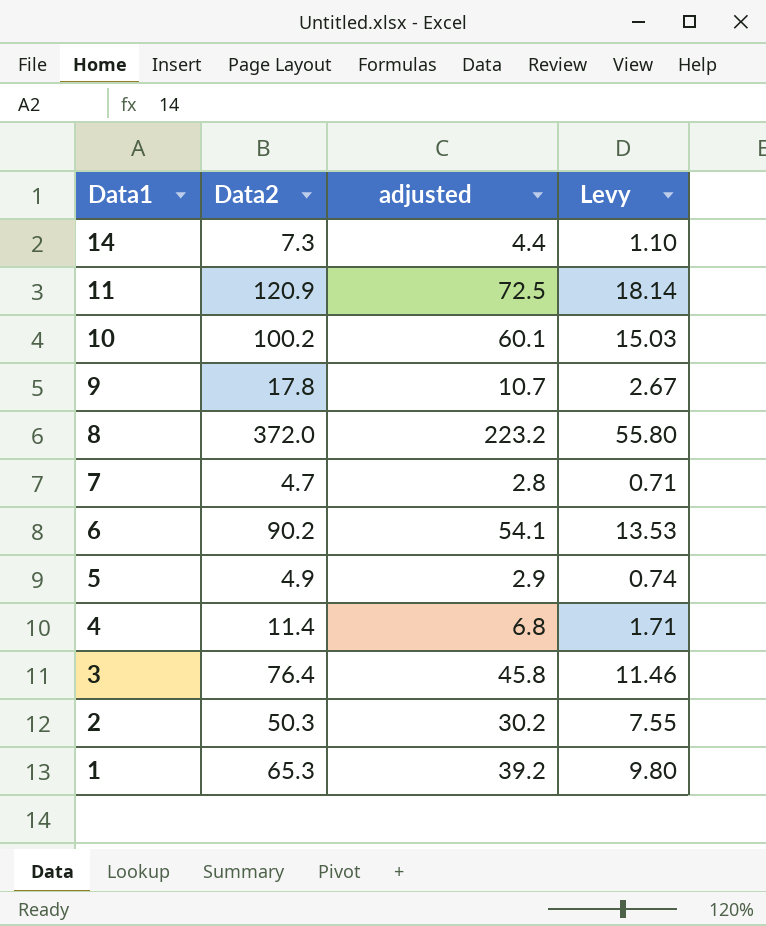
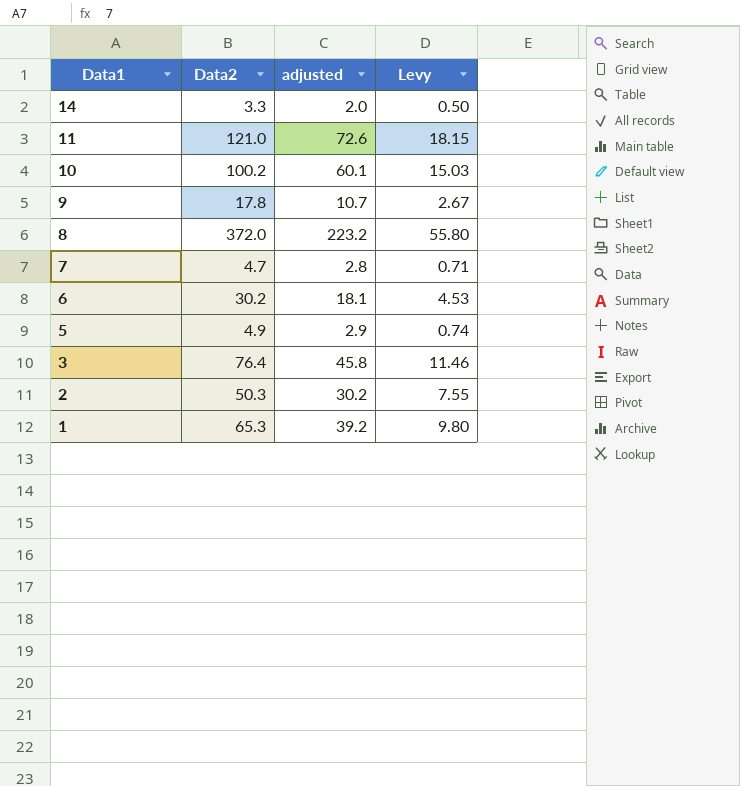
row 4: 11.4 | 6.8 | 1.71 -> none
14 | Data2: 7.3 -> 3.3
14 | adjusted: 4.4 -> 2.0
14 | Levy: 1.10 -> 0.50
11 | Data2: 120.9 -> 121.0
11 | adjusted: 72.5 -> 72.6
11 | Levy: 18.14 -> 18.15
6 | Data2: 90.2 -> 30.2
6 | adjusted: 54.1 -> 18.1
6 | Levy: 13.53 -> 4.53

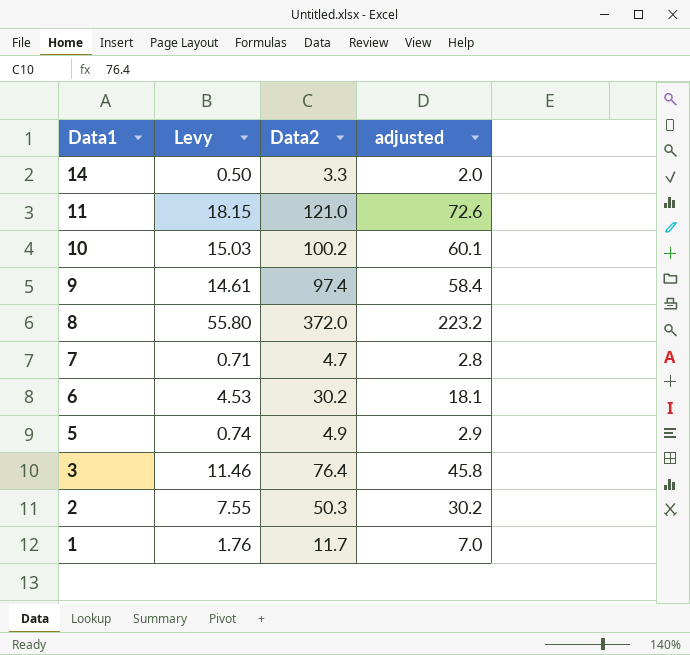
column Levy | position: 4 -> 2
9 | Levy: 2.67 -> 14.61
9 | Data2: 17.8 -> 97.4
9 | adjusted: 10.7 -> 58.4
1 | Levy: 9.80 -> 1.76
1 | Data2: 65.3 -> 11.7
1 | adjusted: 39.2 -> 7.0

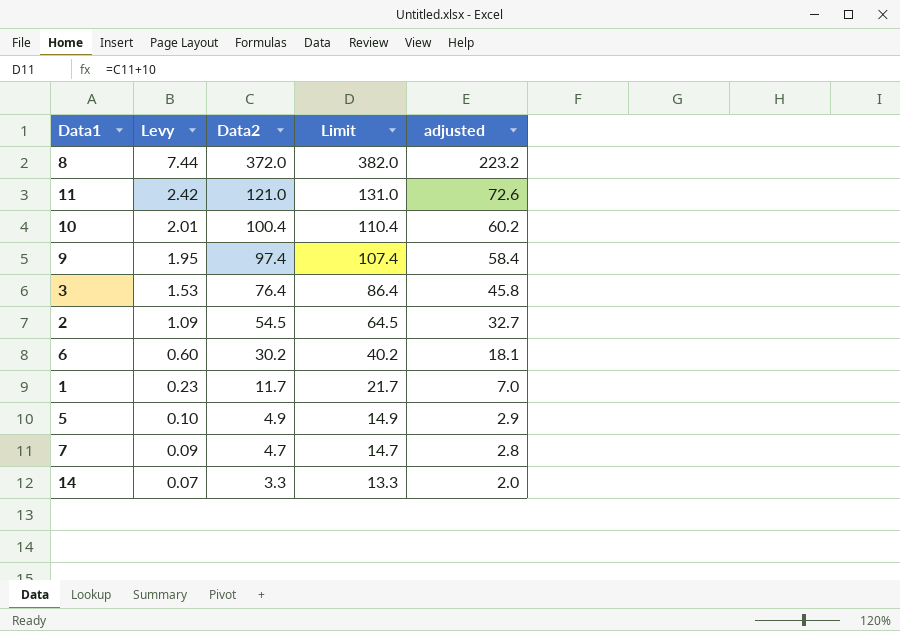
row order: Data1 descending -> Levy descending
column Levy | formula: [Data2] * 0.15 -> [Data2] * 0.02
column Limit | formula: none -> [Data2] + 10
10 | Data2: 100.2 -> 100.4
10 | adjusted: 60.1 -> 60.2
2 | Data2: 50.3 -> 54.5
2 | adjusted: 30.2 -> 32.7

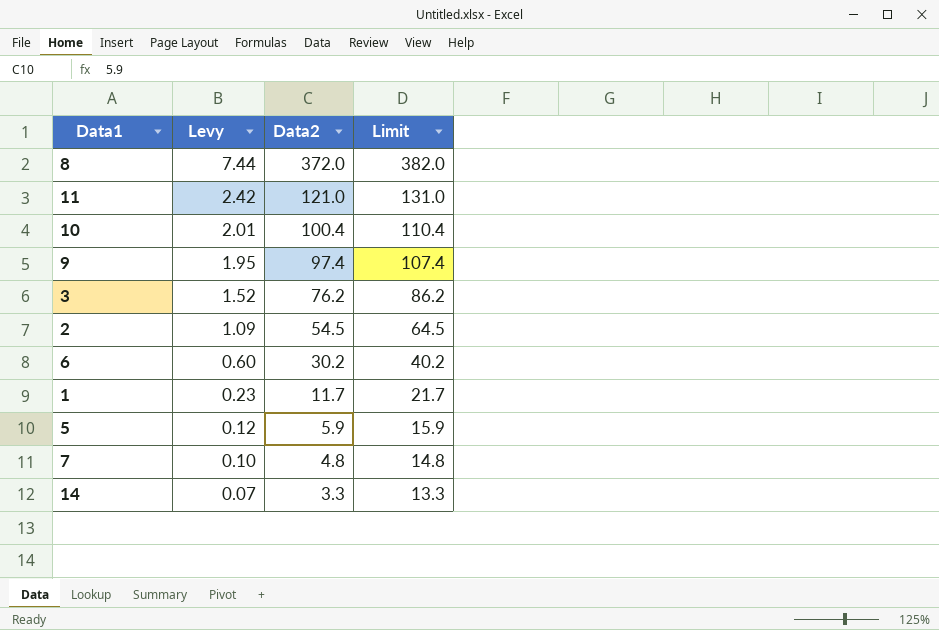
column adjusted | formula: [Data2] * 0.6 -> none
3 | Levy: 1.53 -> 1.52
3 | Data2: 76.4 -> 76.2
3 | Limit: 86.4 -> 86.2
5 | Levy: 0.10 -> 0.12
5 | Data2: 4.9 -> 5.9
5 | Limit: 14.9 -> 15.9
7 | Levy: 0.09 -> 0.10
7 | Data2: 4.7 -> 4.8
7 | Limit: 14.7 -> 14.8

